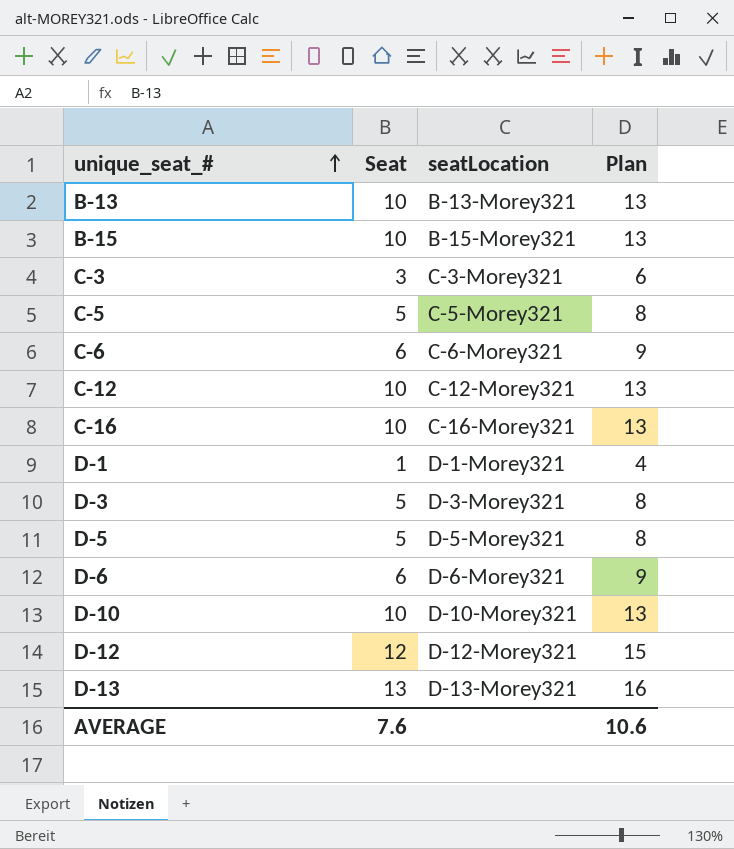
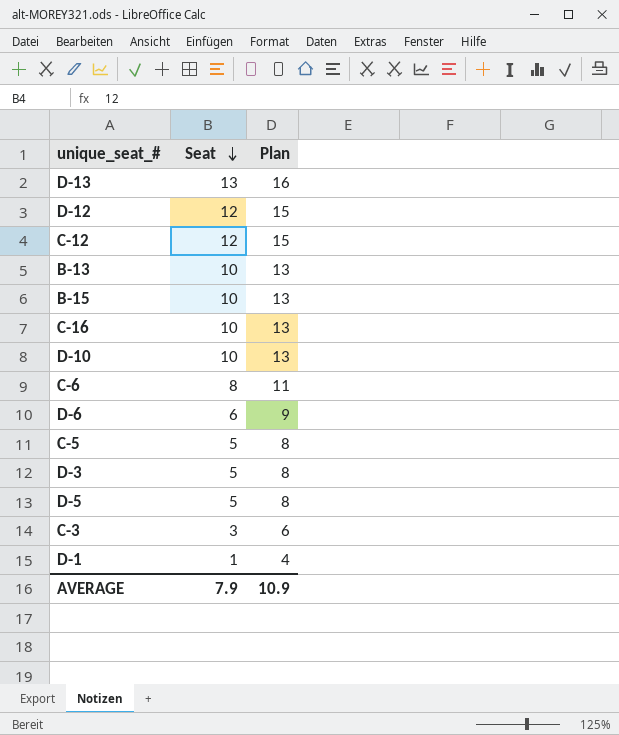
row order: unique_seat_# ascending -> Seat descending
column seatLocation | position: 3 -> none
C-12 | Seat: 10 -> 12
C-12 | Plan: 13 -> 15
C-6 | Seat: 6 -> 8
C-6 | Plan: 9 -> 11
AVERAGE | Seat: 7.6 -> 7.9
AVERAGE | Plan: 10.6 -> 10.9

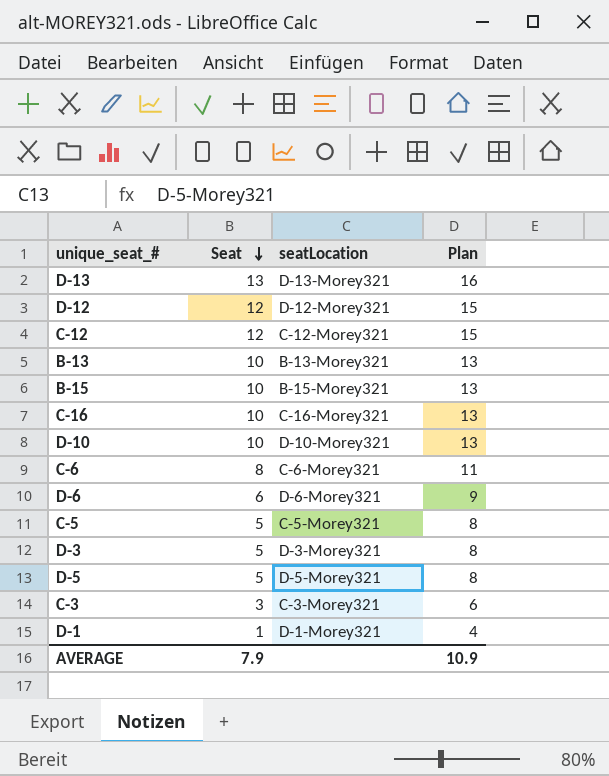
column seatLocation | position: none -> 3

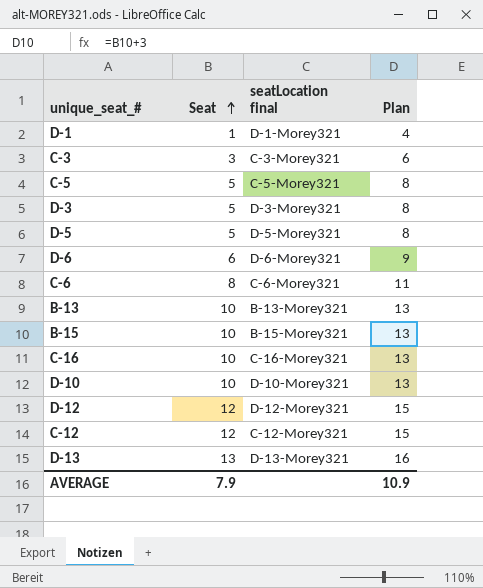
row order: Seat descending -> Seat ascending
column name: seatLocation -> seatLocation final

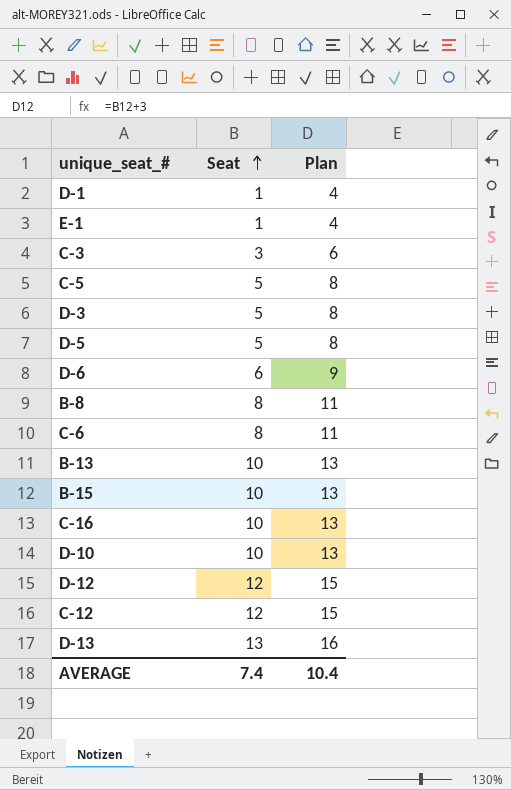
column seatLocation final | position: 3 -> none
row E-1: none -> 1 | 4
row B-8: none -> 8 | 11
AVERAGE | Seat: 7.9 -> 7.4
AVERAGE | Plan: 10.9 -> 10.4

